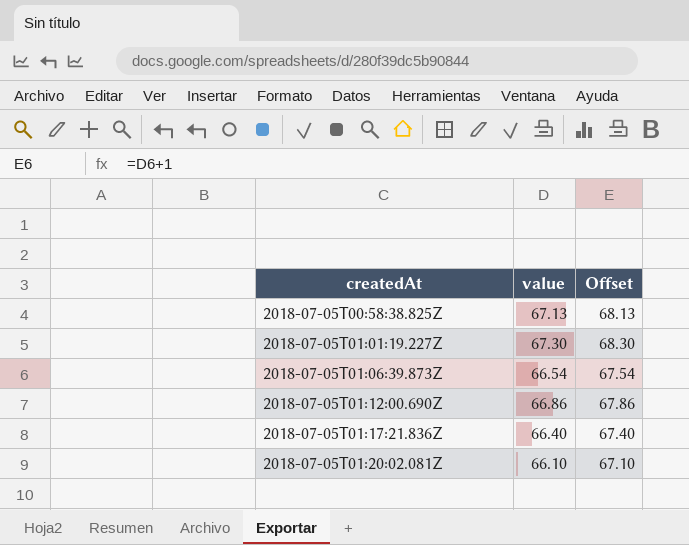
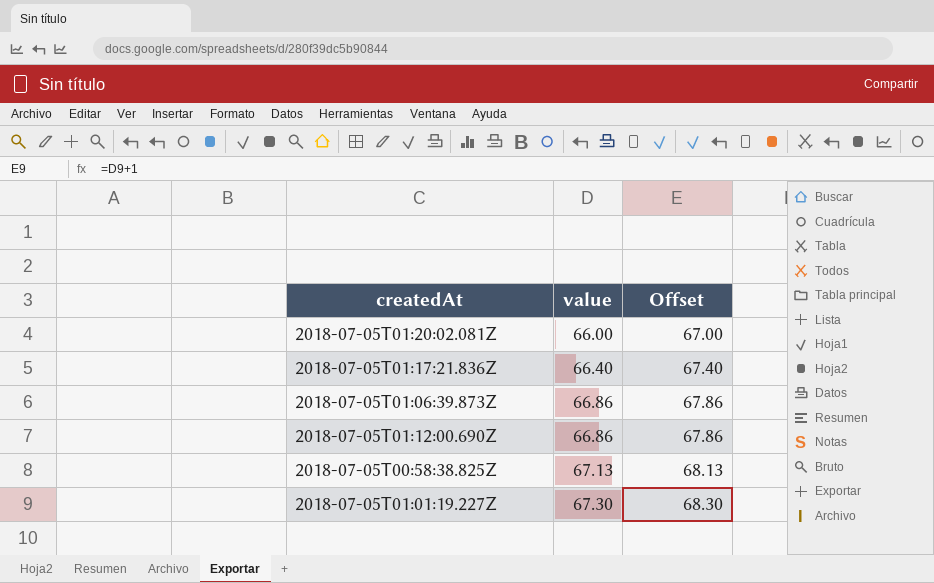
row order: createdAt ascending -> value ascending
2018-07-05T01:20:02.081Z | value: 66.10 -> 66.00
2018-07-05T01:20:02.081Z | Offset: 67.10 -> 67.00
2018-07-05T01:06:39.873Z | value: 66.54 -> 66.86
2018-07-05T01:06:39.873Z | Offset: 67.54 -> 67.86

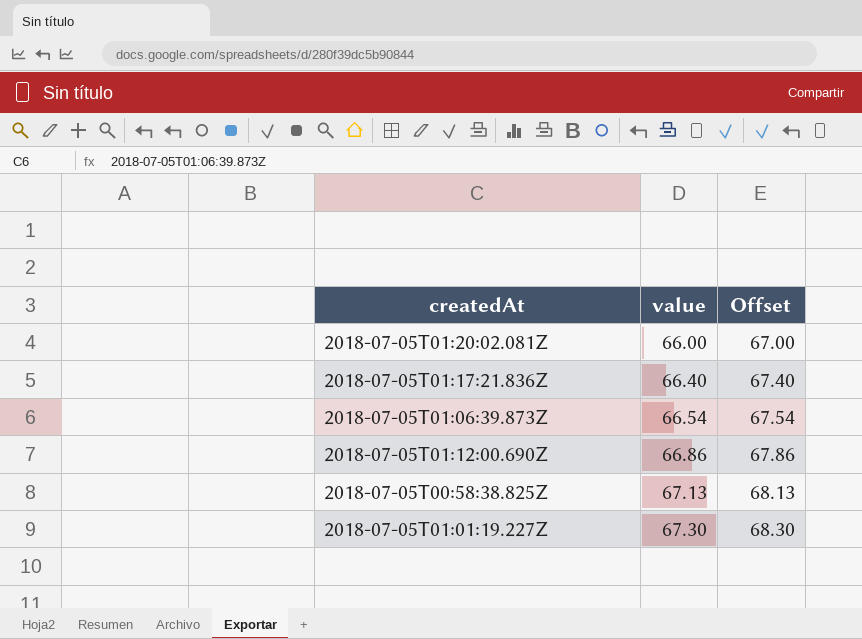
2018-07-05T01:06:39.873Z | value: 66.86 -> 66.54
2018-07-05T01:06:39.873Z | Offset: 67.86 -> 67.54

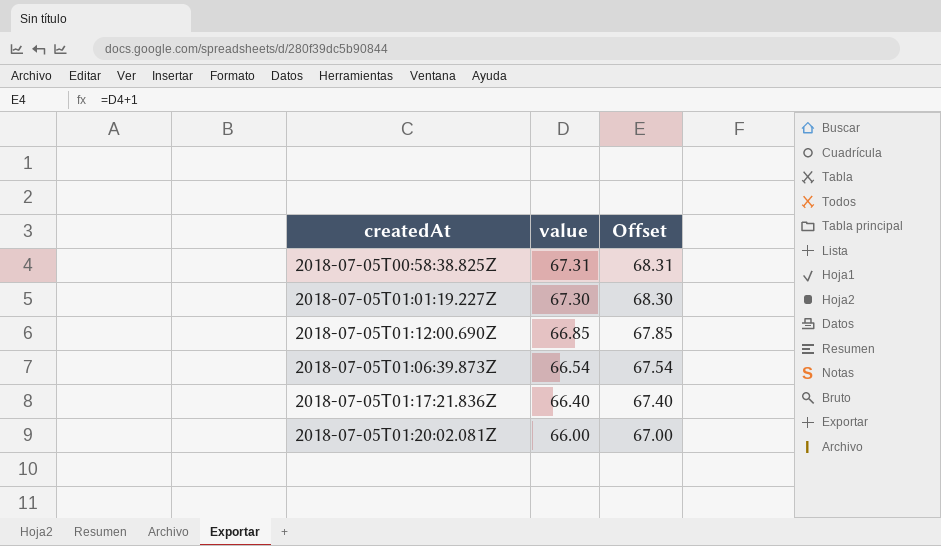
row order: value ascending -> value descending
2018-07-05T00:58:38.825Z | value: 67.13 -> 67.31
2018-07-05T00:58:38.825Z | Offset: 68.13 -> 68.31
2018-07-05T01:12:00.690Z | value: 66.86 -> 66.85
2018-07-05T01:12:00.690Z | Offset: 67.86 -> 67.85

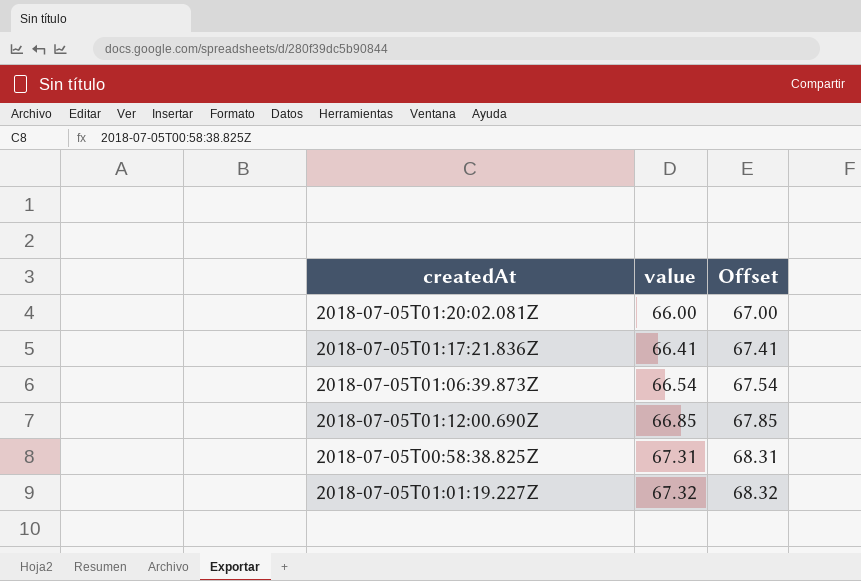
row order: value descending -> value ascending
2018-07-05T01:17:21.836Z | value: 66.40 -> 66.41
2018-07-05T01:17:21.836Z | Offset: 67.40 -> 67.41
2018-07-05T01:01:19.227Z | value: 67.30 -> 67.32
2018-07-05T01:01:19.227Z | Offset: 68.30 -> 68.32

